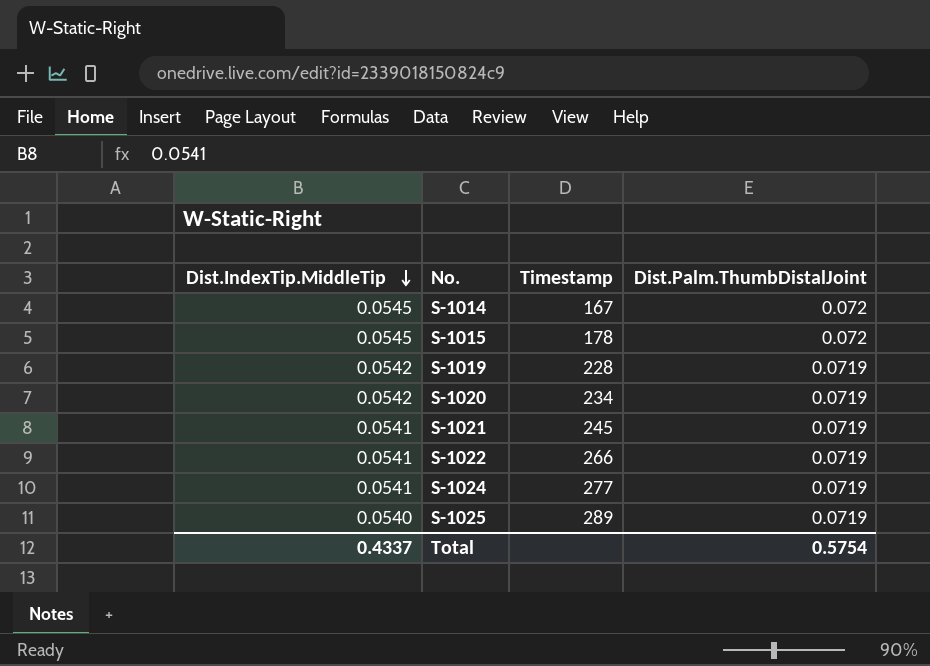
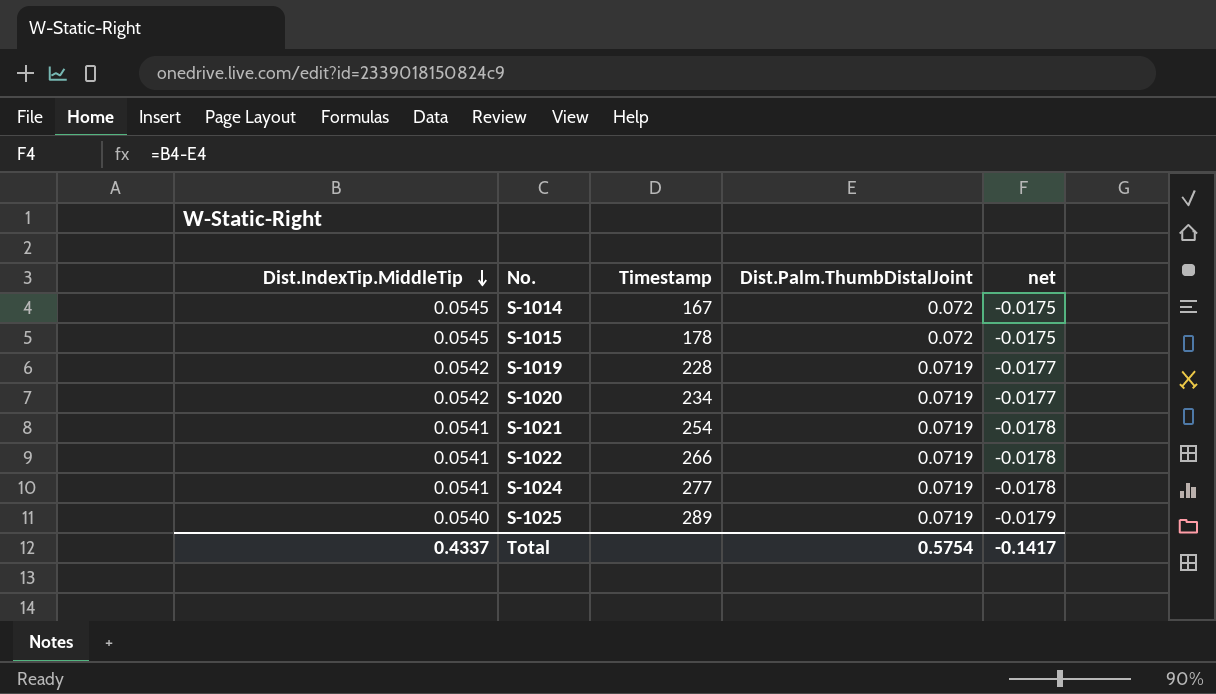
column net | formula: none -> [Dist.IndexTip.MiddleTip] - [Dist.Palm.ThumbDistalJoint]
S-1021 | Timestamp: 245 -> 254

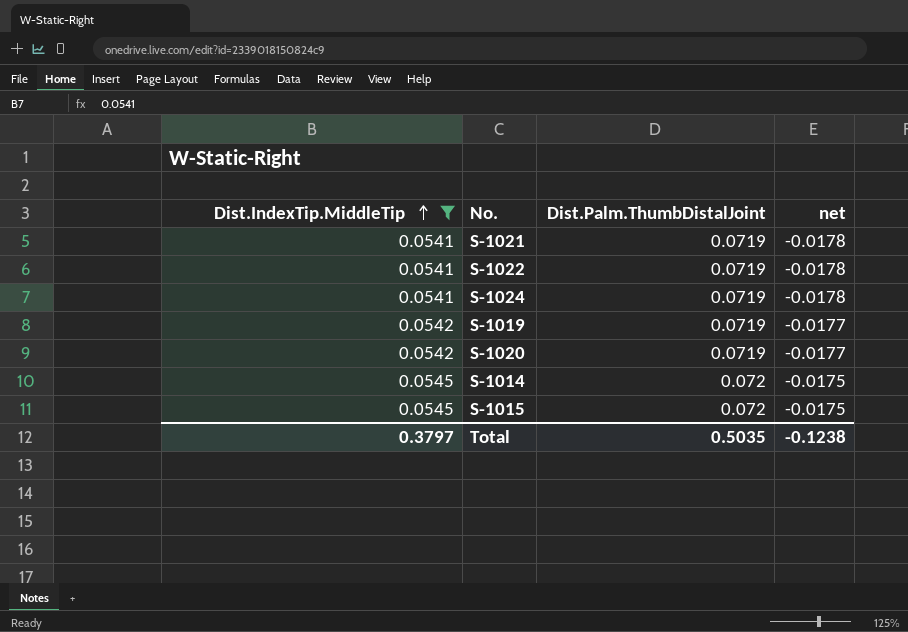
filter: none -> Dist.IndexTip.MiddleTip != 0.0540
row order: Dist.IndexTip.MiddleTip descending -> Dist.IndexTip.MiddleTip ascending
column Timestamp | position: 3 -> none
Total | Dist.IndexTip.MiddleTip: 0.4337 -> 0.3797
Total | Dist.Palm.ThumbDistalJoint: 0.5754 -> 0.5035
Total | net: -0.1417 -> -0.1238

